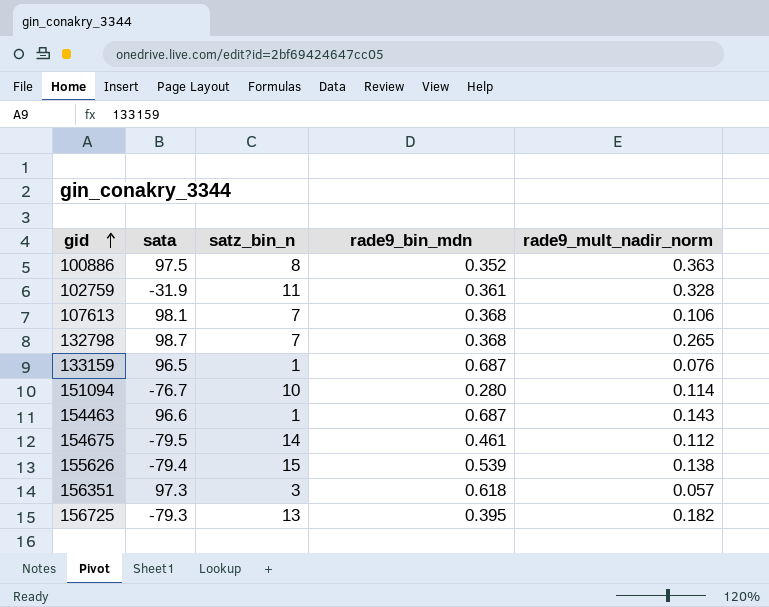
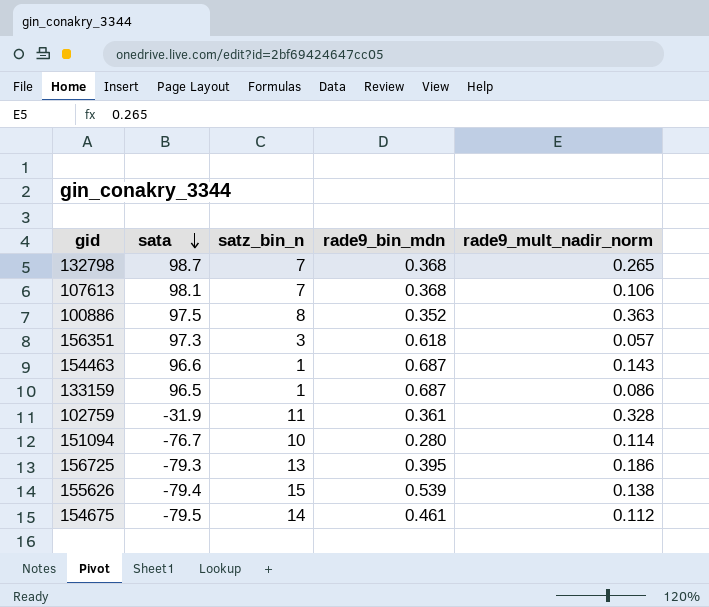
row order: gid ascending -> sata descending
133159 | rade9_mult_nadir_norm: 0.076 -> 0.086
156725 | rade9_mult_nadir_norm: 0.182 -> 0.186

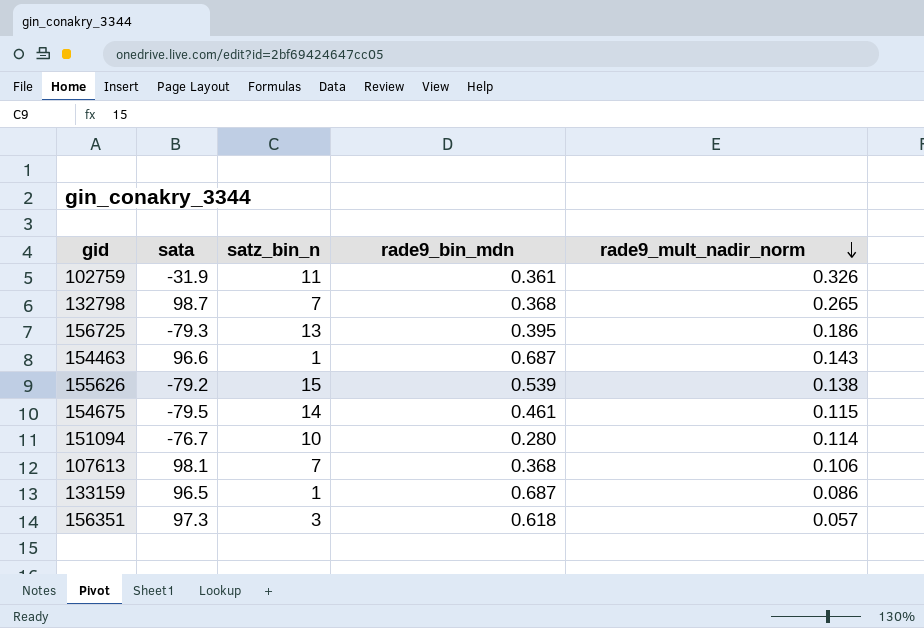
row order: sata descending -> rade9_mult_nadir_norm descending
row 100886: 97.5 | 8 | 0.352 | 0.363 -> none
102759 | rade9_mult_nadir_norm: 0.328 -> 0.326
155626 | sata: -79.4 -> -79.2
154675 | rade9_mult_nadir_norm: 0.112 -> 0.115

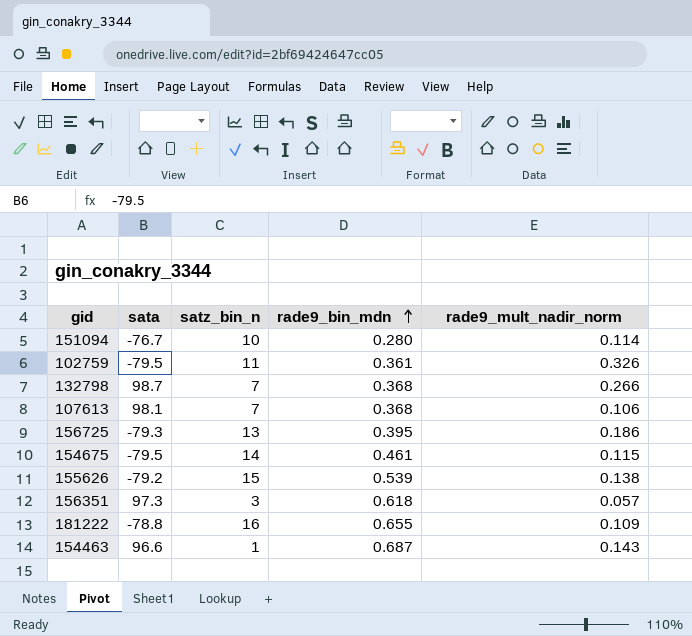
row order: rade9_mult_nadir_norm descending -> rade9_bin_mdn ascending
row 133159: 96.5 | 1 | 0.687 | 0.086 -> none
102759 | sata: -31.9 -> -79.5
132798 | rade9_mult_nadir_norm: 0.265 -> 0.266
row 181222: none -> -78.8 | 16 | 0.655 | 0.109

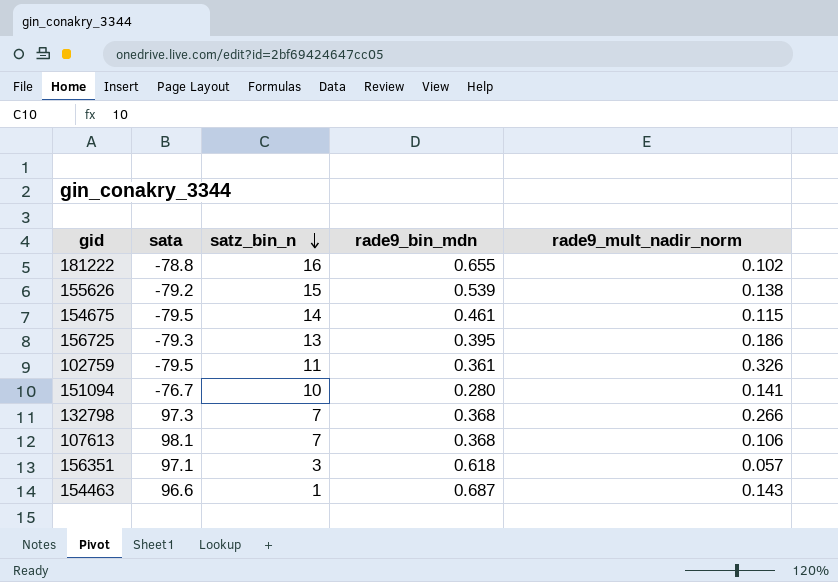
row order: rade9_bin_mdn ascending -> satz_bin_n descending
181222 | rade9_mult_nadir_norm: 0.109 -> 0.102
151094 | rade9_mult_nadir_norm: 0.114 -> 0.141
132798 | sata: 98.7 -> 97.3
156351 | sata: 97.3 -> 97.1

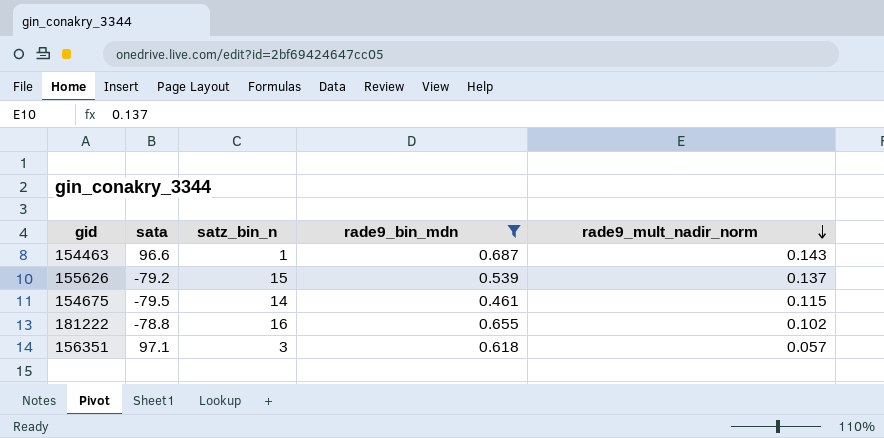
filter: none -> rade9_bin_mdn >= 0.461
row order: satz_bin_n descending -> rade9_mult_nadir_norm descending
155626 | rade9_mult_nadir_norm: 0.138 -> 0.137

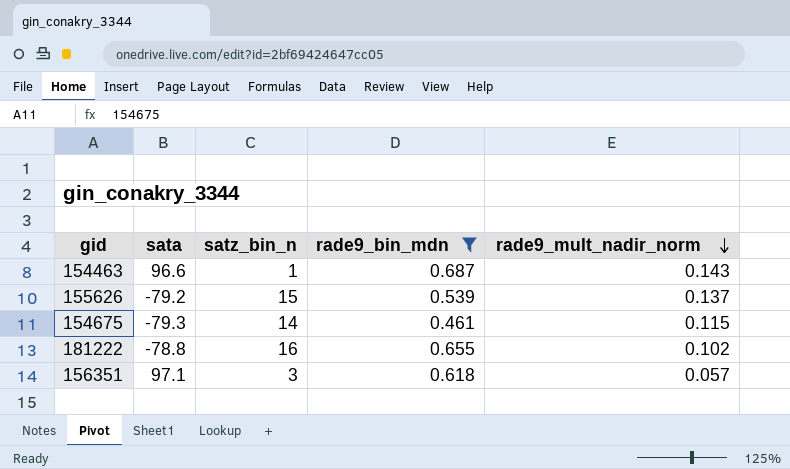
154675 | sata: -79.5 -> -79.3

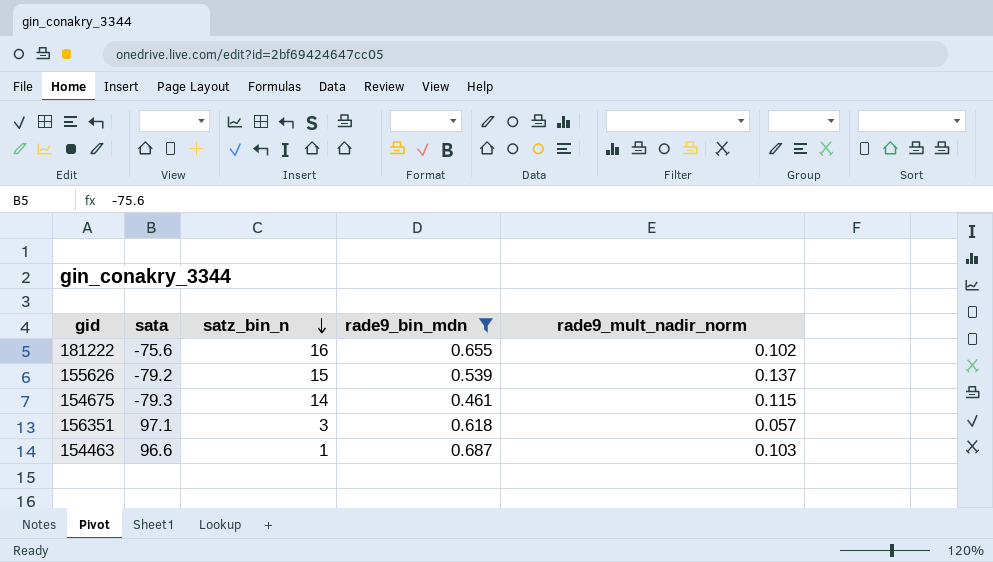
row order: rade9_mult_nadir_norm descending -> satz_bin_n descending
181222 | sata: -78.8 -> -75.6
154463 | rade9_mult_nadir_norm: 0.143 -> 0.103

